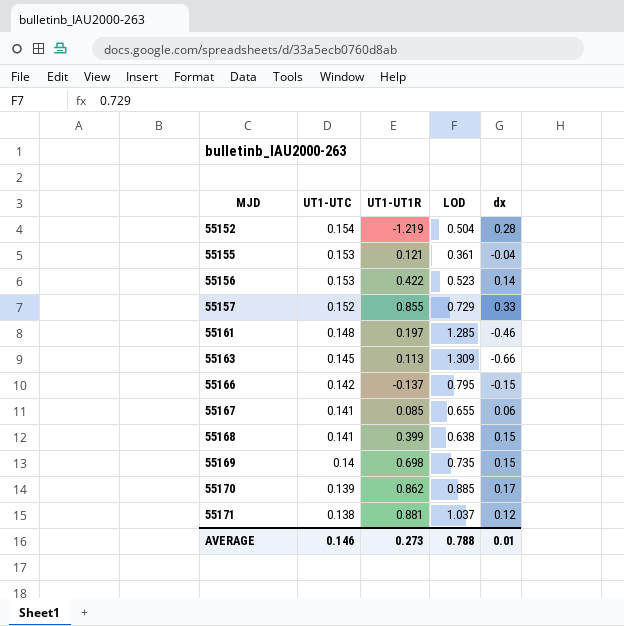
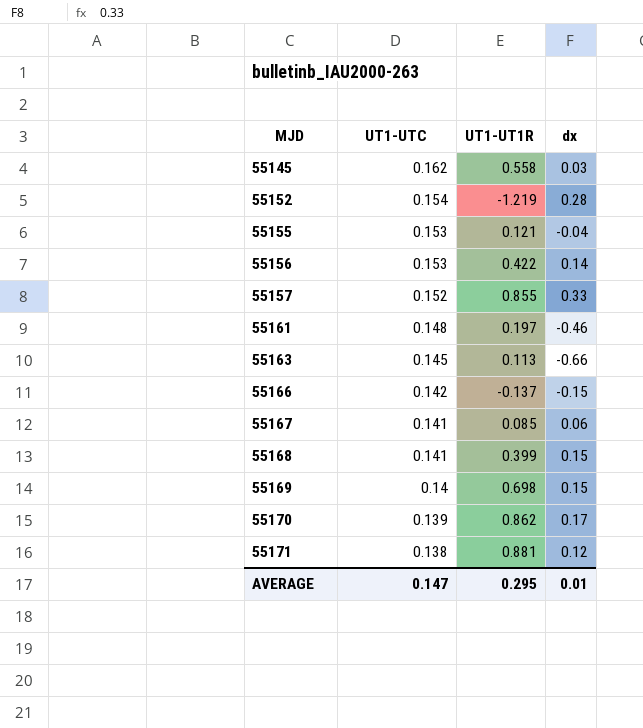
column LOD | position: 4 -> none
row 55145: none -> 0.162 | 0.558 | 0.03
AVERAGE | UT1-UTC: 0.146 -> 0.147
AVERAGE | UT1-UT1R: 0.273 -> 0.295

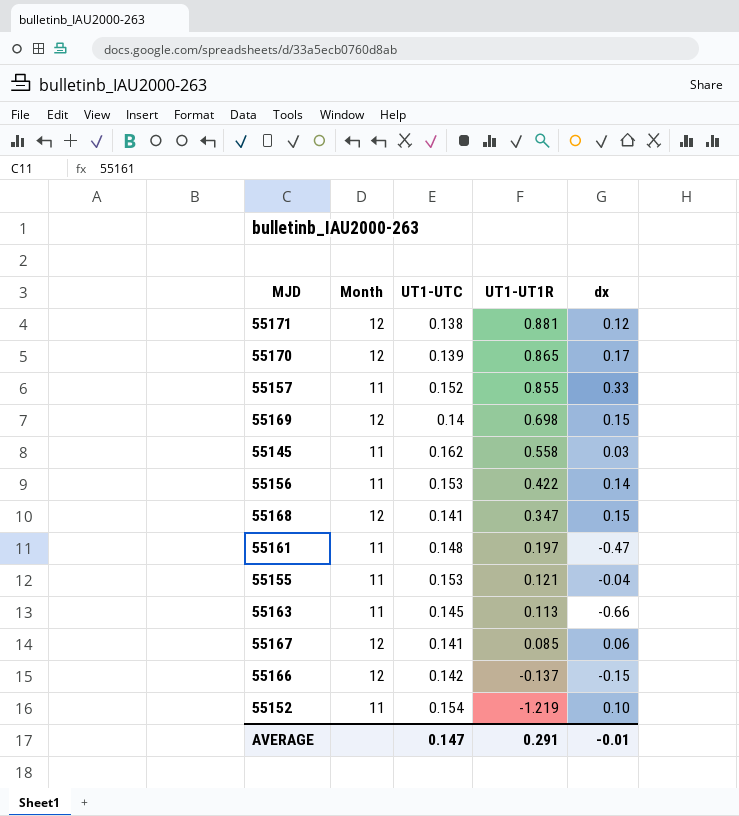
row order: MJD ascending -> UT1-UT1R descending
column Month | position: none -> 2
55170 | UT1-UT1R: 0.862 -> 0.865
55168 | UT1-UT1R: 0.399 -> 0.347
55161 | dx: -0.46 -> -0.47
55152 | dx: 0.28 -> 0.10
AVERAGE | UT1-UT1R: 0.295 -> 0.291
AVERAGE | dx: 0.01 -> -0.01

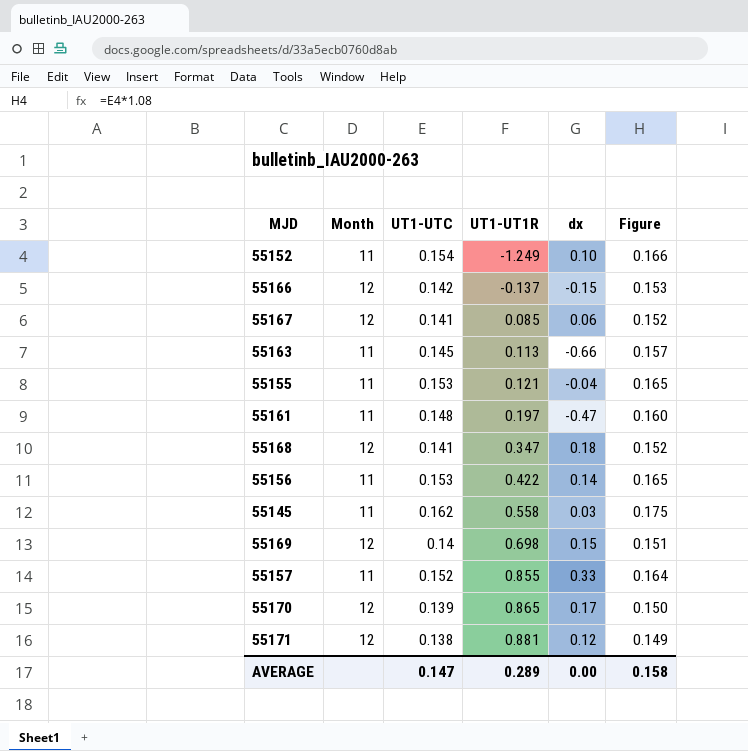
row order: UT1-UT1R descending -> UT1-UT1R ascending
column Figure | formula: none -> [UT1-UTC] * 1.08
55152 | UT1-UT1R: -1.219 -> -1.249
55168 | dx: 0.15 -> 0.18
AVERAGE | UT1-UT1R: 0.291 -> 0.289
AVERAGE | dx: -0.01 -> 0.00

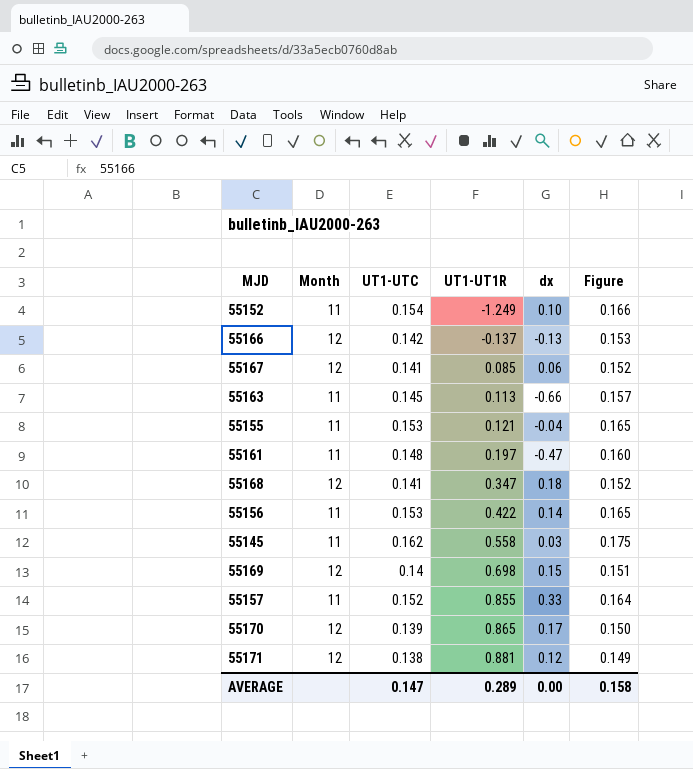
55166 | dx: -0.15 -> -0.13

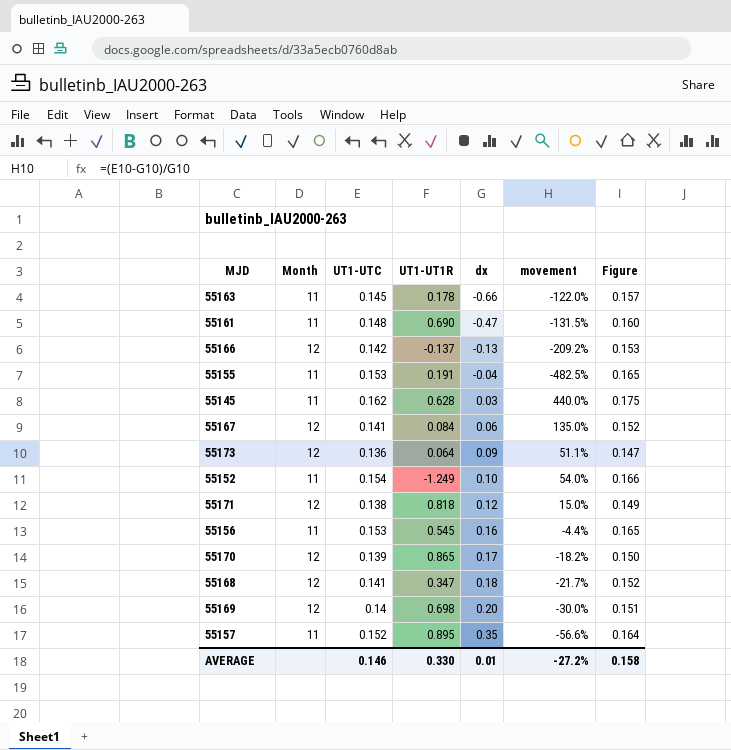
row order: UT1-UT1R ascending -> dx ascending
column movement | formula: none -> ([UT1-UTC] - [dx]) / [dx]
55163 | UT1-UT1R: 0.113 -> 0.178
55161 | UT1-UT1R: 0.197 -> 0.690
55155 | UT1-UT1R: 0.121 -> 0.191
55145 | UT1-UT1R: 0.558 -> 0.628
55167 | UT1-UT1R: 0.085 -> 0.084
row 55173: none -> 12 | 0.136 | 0.064 | 0.09 | 51.1% | 0.147
55171 | UT1-UT1R: 0.881 -> 0.818
55156 | UT1-UT1R: 0.422 -> 0.545
55156 | dx: 0.14 -> 0.16
55169 | dx: 0.15 -> 0.20
55157 | UT1-UT1R: 0.855 -> 0.895
55157 | dx: 0.33 -> 0.35
AVERAGE | UT1-UTC: 0.147 -> 0.146
AVERAGE | UT1-UT1R: 0.289 -> 0.330
AVERAGE | dx: 0.00 -> 0.01

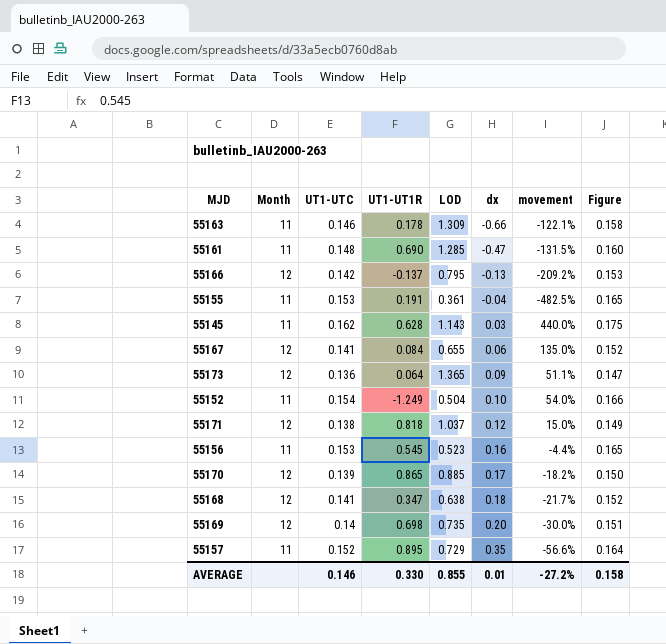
column LOD | position: none -> 5
55163 | UT1-UTC: 0.145 -> 0.146
55163 | movement: -122.0% -> -122.1%
55163 | Figure: 0.157 -> 0.158

